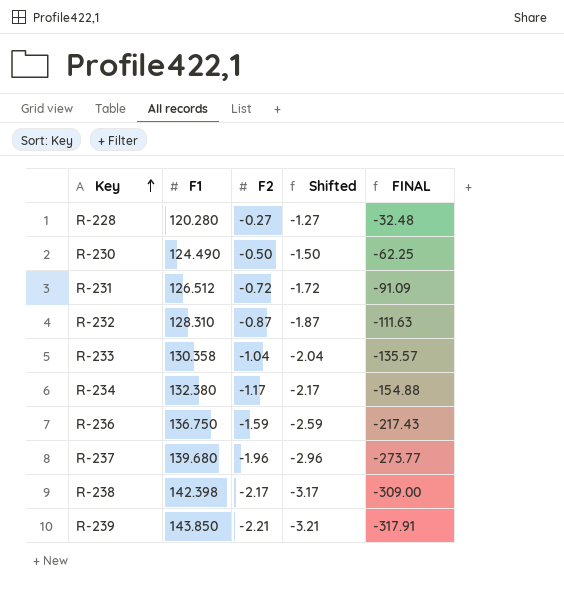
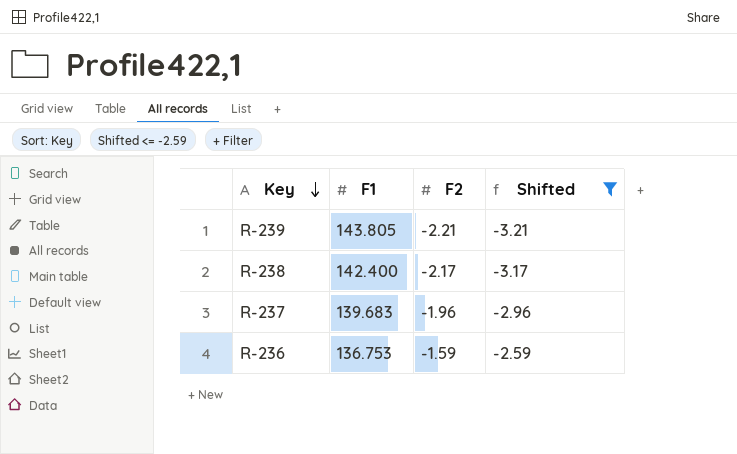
filter: none -> Shifted <= -2.59
row order: Key ascending -> Key descending
column FINAL | formula: [F1] * [F2] -> none
R-239 | F1: 143.850 -> 143.805
R-238 | F1: 142.398 -> 142.400
R-237 | F1: 139.680 -> 139.683
R-236 | F1: 136.750 -> 136.753

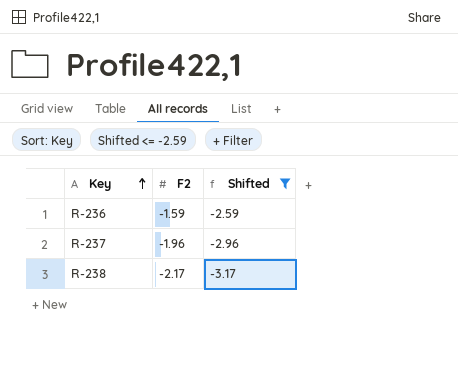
row order: Key descending -> Key ascending
column F1 | position: 2 -> none
row R-239: 143.805 | -2.21 | -3.21 -> none

